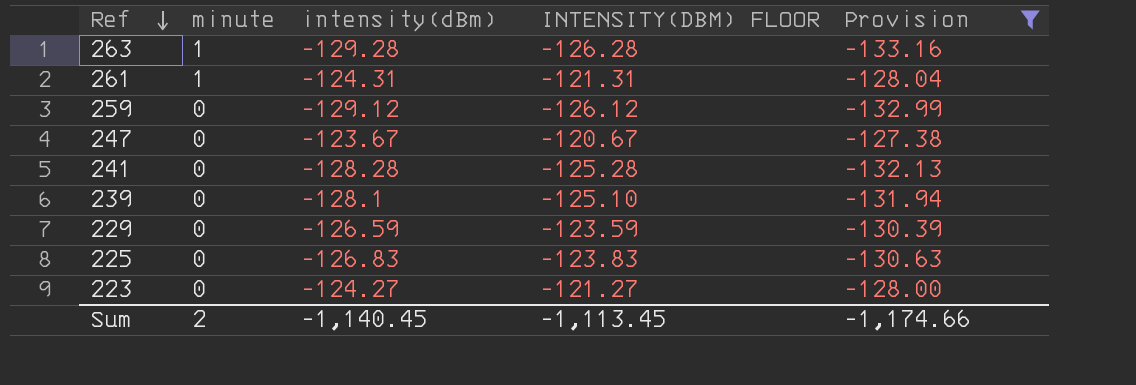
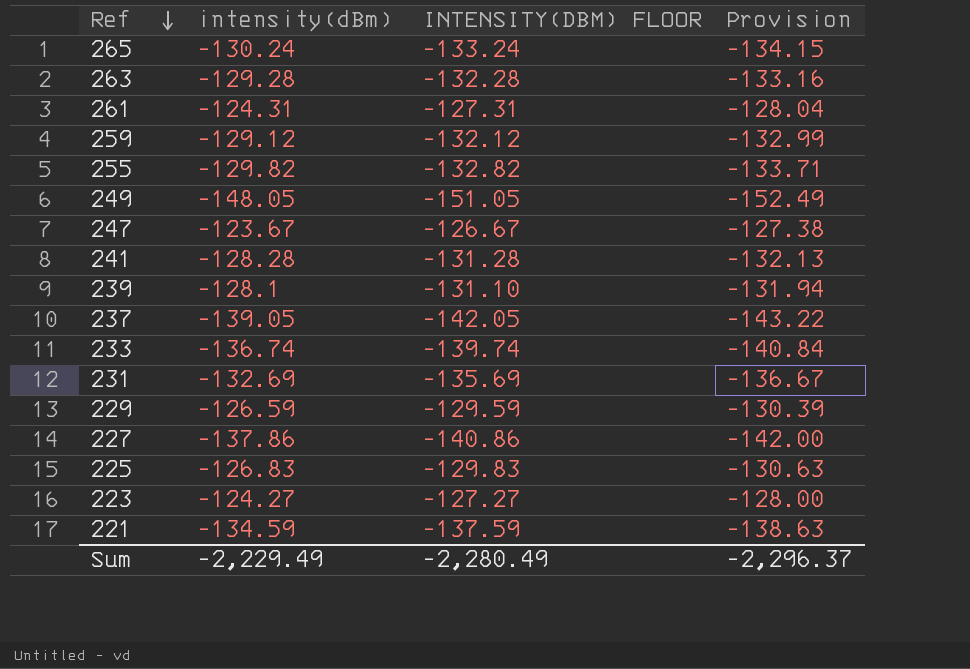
filter: Provision >= -133.16 -> none
column minute | position: 2 -> none
column INTENSITY(DBM) FLOOR | formula: [intensity(dBm)] + 3 -> [intensity(dBm)] - 3
Sum | intensity(dBm): -1,140.45 -> -2,229.49
Sum | INTENSITY(DBM) FLOOR: -1,113.45 -> -2,280.49
Sum | Provision: -1,174.66 -> -2,296.37

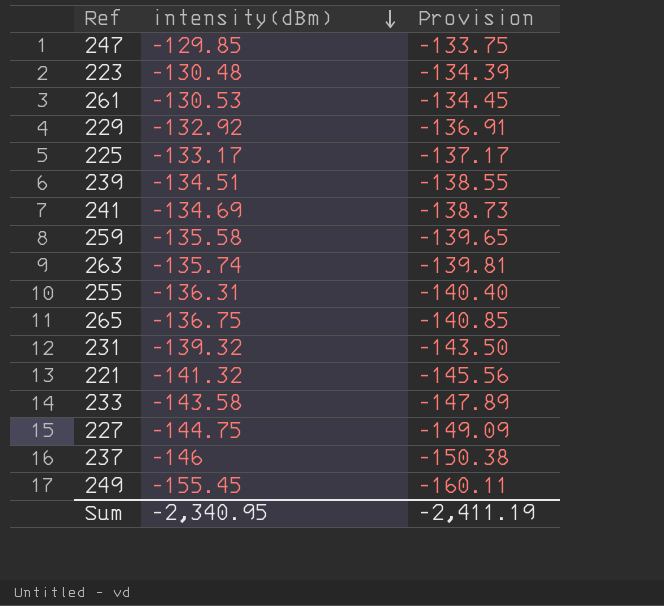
row order: Ref descending -> intensity(dBm) descending
column INTENSITY(DBM) FLOOR | formula: [intensity(dBm)] - 3 -> none
247 | intensity(dBm): -123.67 -> -129.85
247 | Provision: -127.38 -> -133.75
223 | intensity(dBm): -124.27 -> -130.48
223 | Provision: -128.00 -> -134.39
261 | intensity(dBm): -124.31 -> -130.53
261 | Provision: -128.04 -> -134.45
229 | intensity(dBm): -126.59 -> -132.92
229 | Provision: -130.39 -> -136.91
225 | intensity(dBm): -126.83 -> -133.17
225 | Provision: -130.63 -> -137.17
239 | intensity(dBm): -128.1 -> -134.51
239 | Provision: -131.94 -> -138.55
241 | intensity(dBm): -128.28 -> -134.69
241 | Provision: -132.13 -> -138.73
259 | intensity(dBm): -129.12 -> -135.58
259 | Provision: -132.99 -> -139.65
263 | intensity(dBm): -129.28 -> -135.74
263 | Provision: -133.16 -> -139.81
255 | intensity(dBm): -129.82 -> -136.31
255 | Provision: -133.71 -> -140.40
265 | intensity(dBm): -130.24 -> -136.75
265 | Provision: -134.15 -> -140.85
231 | intensity(dBm): -132.69 -> -139.32
231 | Provision: -136.67 -> -143.50
221 | intensity(dBm): -134.59 -> -141.32
221 | Provision: -138.63 -> -145.56
233 | intensity(dBm): -136.74 -> -143.58
233 | Provision: -140.84 -> -147.89
227 | intensity(dBm): -137.86 -> -144.75
227 | Provision: -142.00 -> -149.09
237 | intensity(dBm): -139.05 -> -146
237 | Provision: -143.22 -> -150.38
249 | intensity(dBm): -148.05 -> -155.45
249 | Provision: -152.49 -> -160.11
Sum | intensity(dBm): -2,229.49 -> -2,340.95
Sum | Provision: -2,296.37 -> -2,411.19

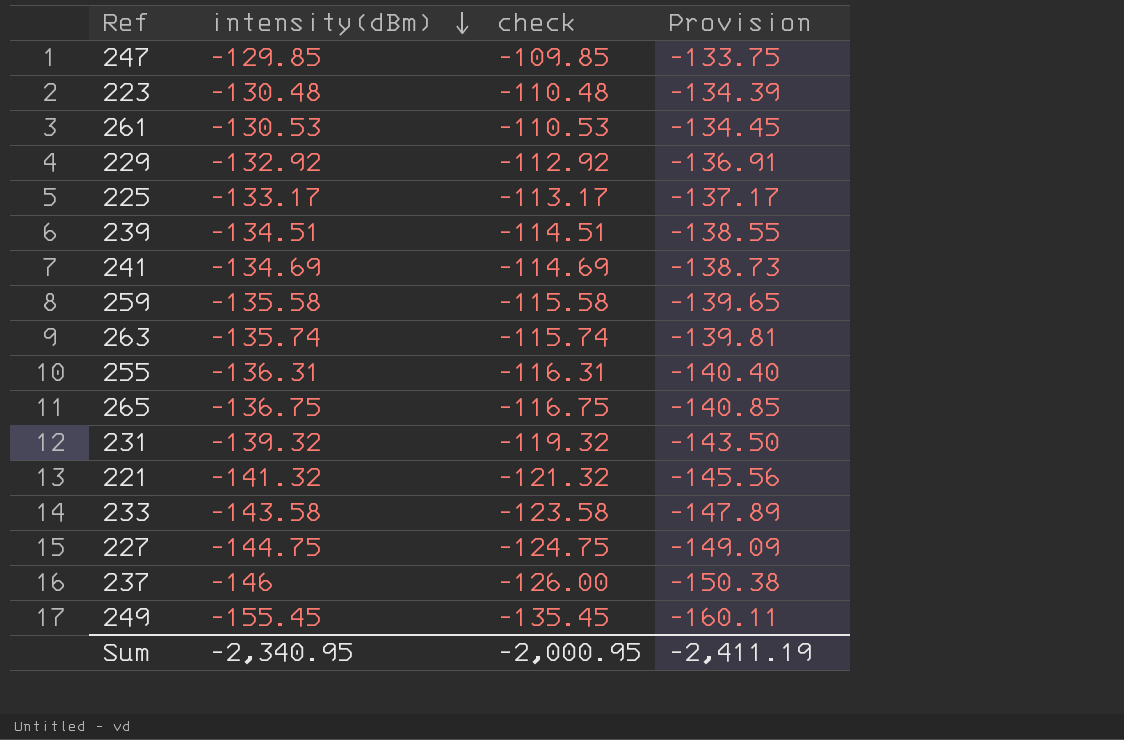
column check | formula: none -> [intensity(dBm)] + 20

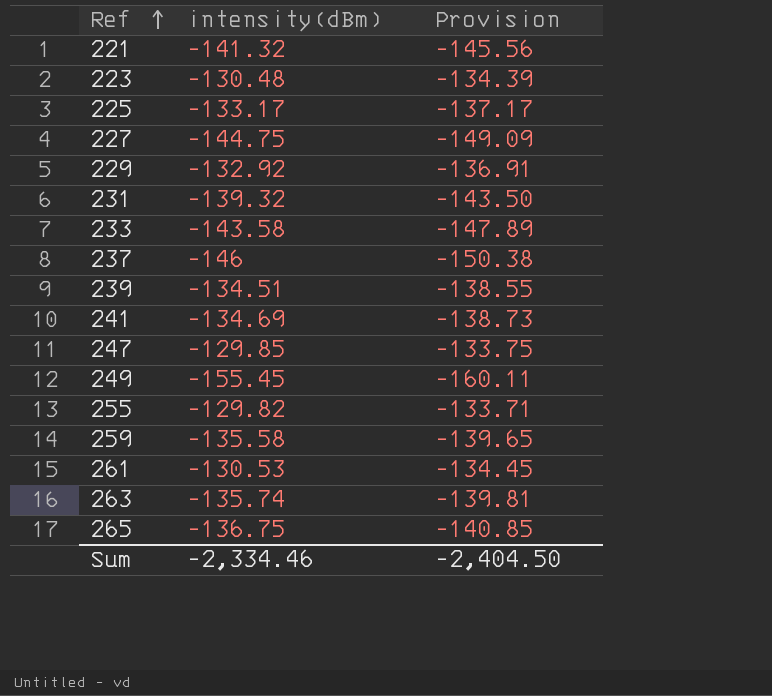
row order: intensity(dBm) descending -> Ref ascending
column check | formula: [intensity(dBm)] + 20 -> none
255 | intensity(dBm): -136.31 -> -129.82
255 | Provision: -140.40 -> -133.71
Sum | intensity(dBm): -2,340.95 -> -2,334.46
Sum | Provision: -2,411.19 -> -2,404.50

